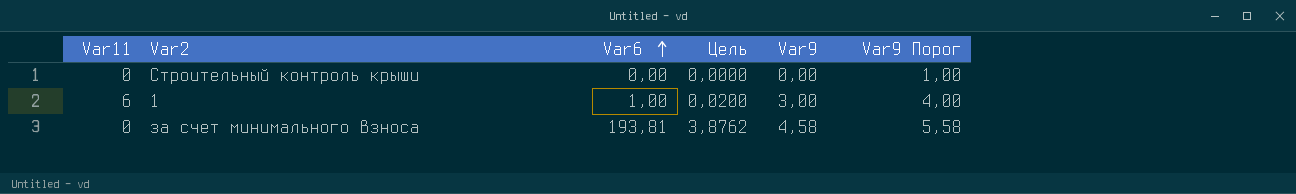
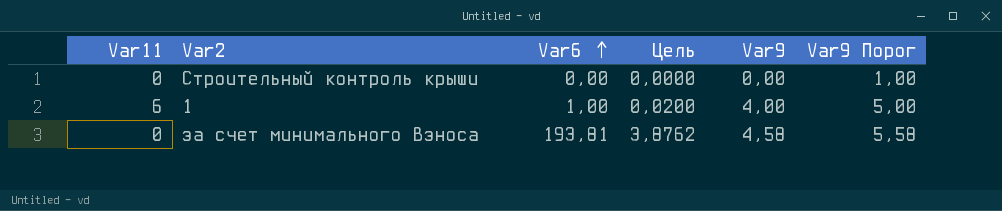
1 | Var9: 3,00 -> 4,00
1 | Var9 Порог: 4,00 -> 5,00

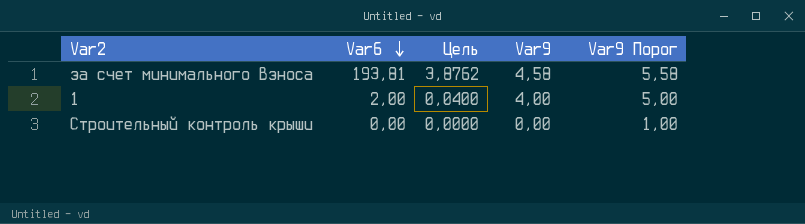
row order: Var6 ascending -> Var6 descending
column Var11 | position: 1 -> none
1 | Var6: 1,00 -> 2,00
1 | Цель: 0,0200 -> 0,0400

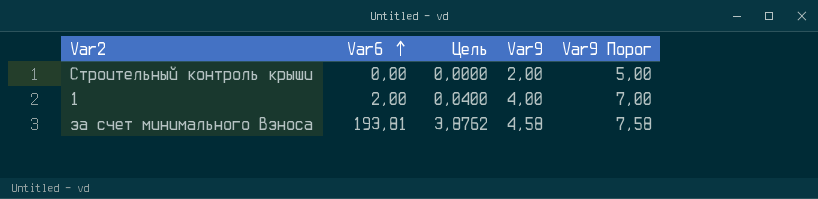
row order: Var6 descending -> Var6 ascending
column Var9 Порог | formula: [Var9] + 1 -> [Var9] + 3
Строительный контроль крыши | Var9: 0,00 -> 2,00

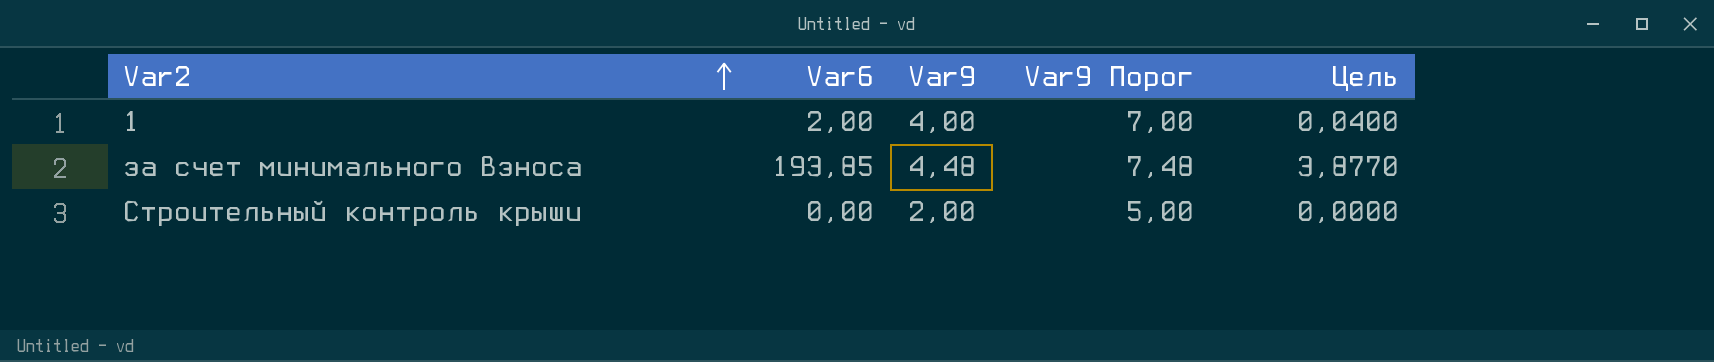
row order: Var6 ascending -> Var2 ascending
column Цель | position: 3 -> 5
за счет минимального взноса | Var6: 193,81 -> 193,85
за счет минимального взноса | Var9: 4,58 -> 4,48
за счет минимального взноса | Var9 Порог: 7,58 -> 7,48
за счет минимального взноса | Цель: 3,8762 -> 3,8770

